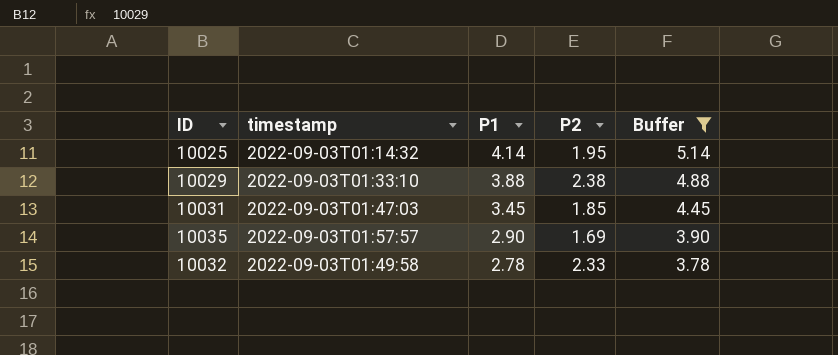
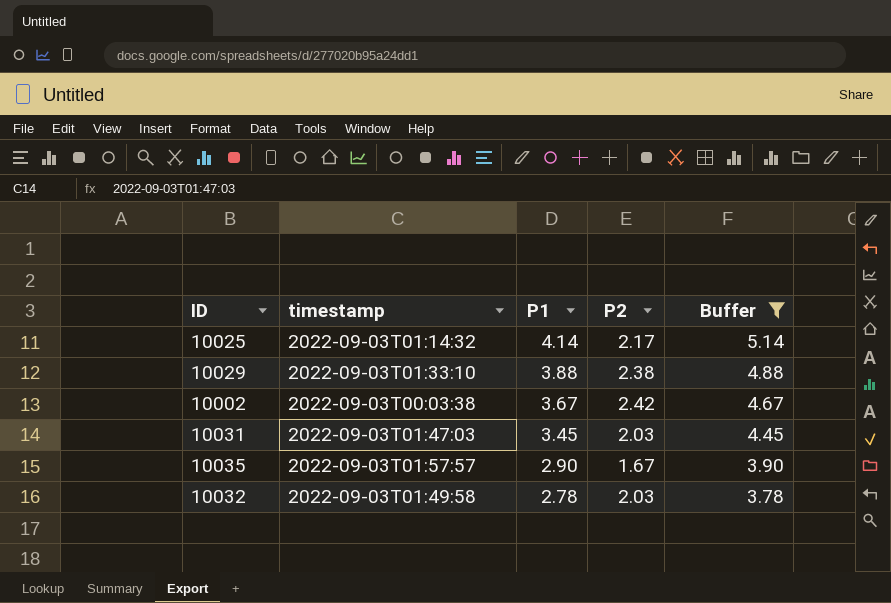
10025 | P2: 1.95 -> 2.17
row 10002: none -> 2022-09-03T00:03:38 | 3.67 | 2.42 | 4.67
10031 | P2: 1.85 -> 2.03
10035 | P2: 1.69 -> 1.67
10032 | P2: 2.33 -> 2.03

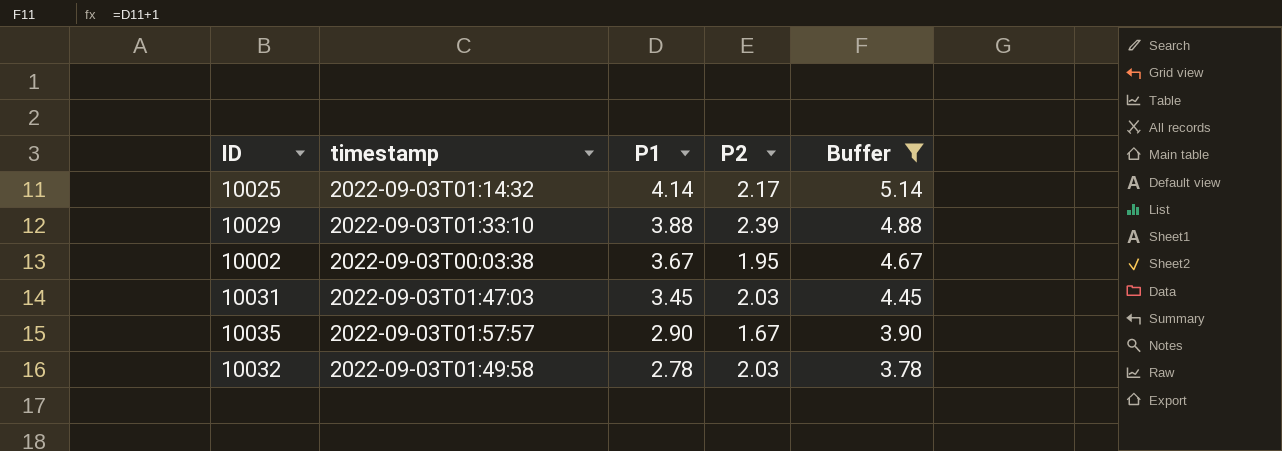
10029 | P2: 2.38 -> 2.39
10002 | P2: 2.42 -> 1.95

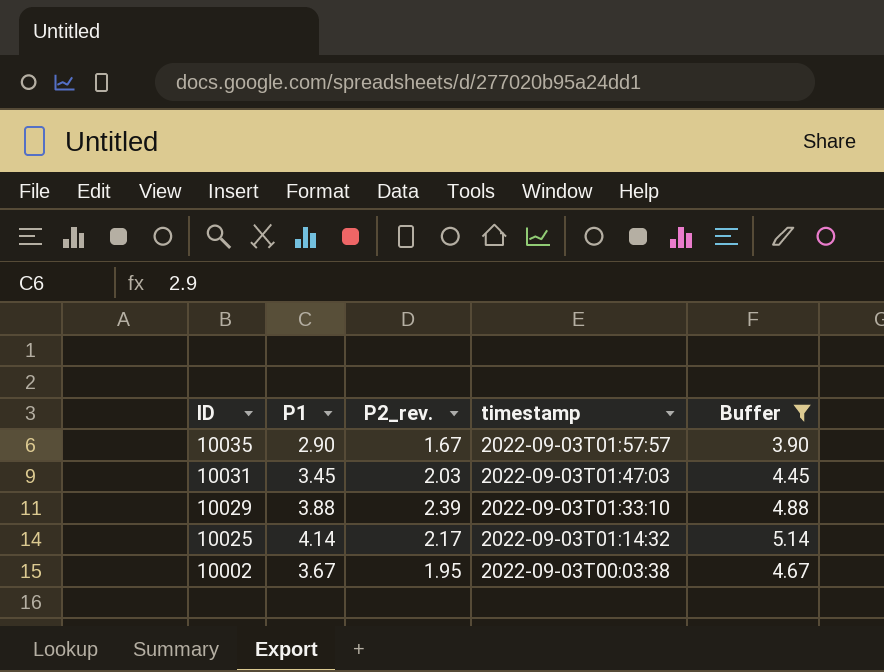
row order: P1 descending -> ID descending
column name: P2 -> P2_rev.
column timestamp | position: 2 -> 4
row 10032: 2022-09-03T01:49:58 | 2.78 | 2.03 | 3.78 -> none

